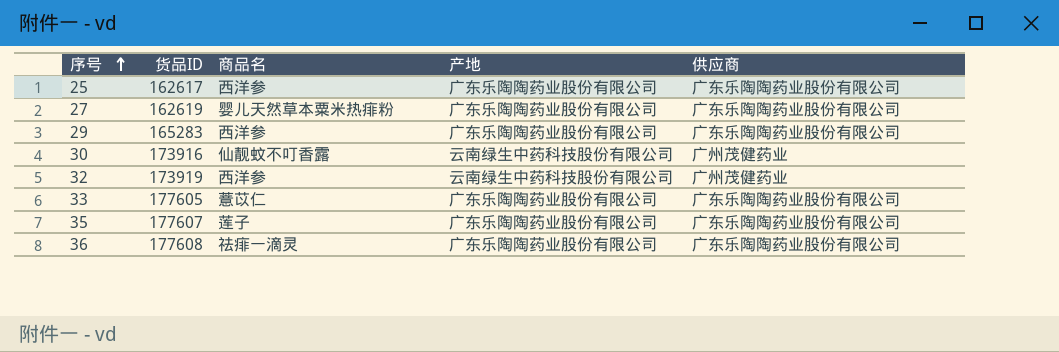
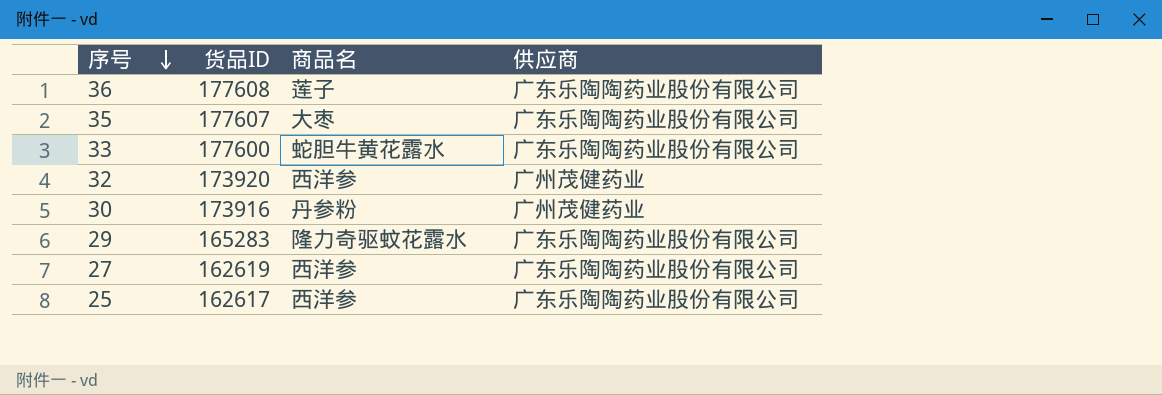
row order: 序号 ascending -> 序号 descending
column 产地 | position: 4 -> none
36 | 商品名: 祛痱一滴灵 -> 莲子
35 | 商品名: 莲子 -> 大枣
33 | 货品ID: 177605 -> 177600
33 | 商品名: 薏苡仁 -> 蛇胆牛黄花露水
32 | 货品ID: 173919 -> 173920
30 | 商品名: 仙靓蚊不叮香露 -> 丹参粉
29 | 商品名: 西洋参 -> 隆力奇驱蚊花露水
27 | 商品名: 婴儿天然草本粟米热痱粉 -> 西洋参

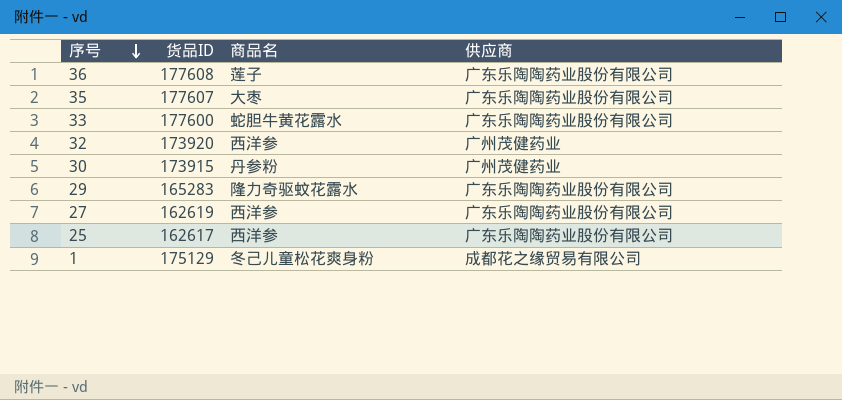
30 | 货品ID: 173916 -> 173915
row 1: none -> 175129 | 冬己儿童松花爽身粉 | 成都花之缘贸易有限公司

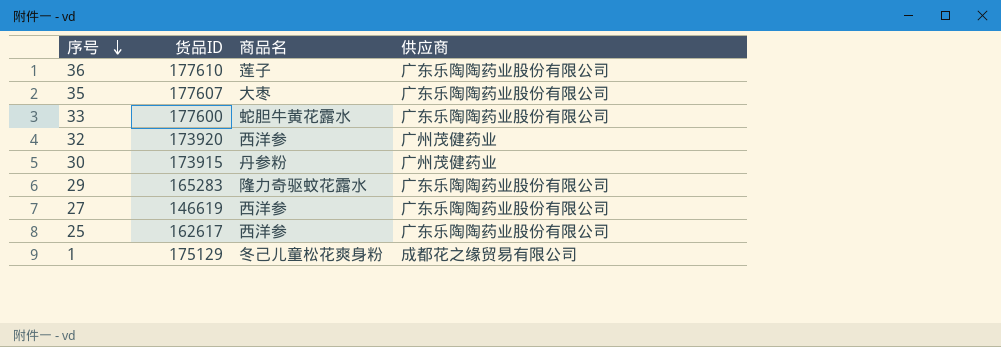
36 | 货品ID: 177608 -> 177610
27 | 货品ID: 162619 -> 146619

